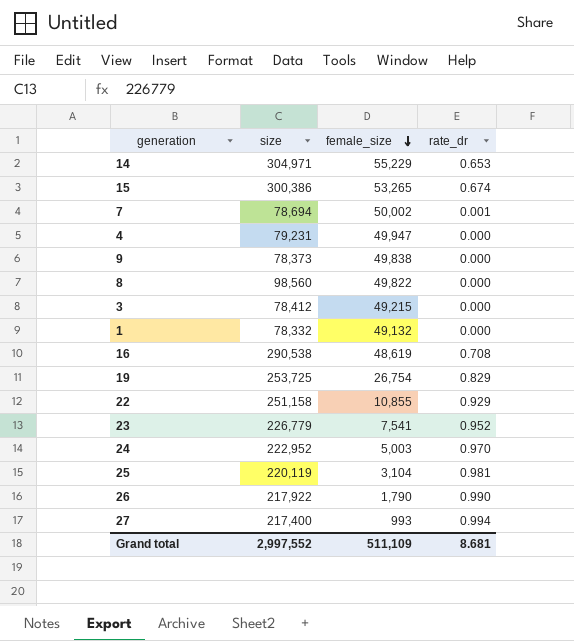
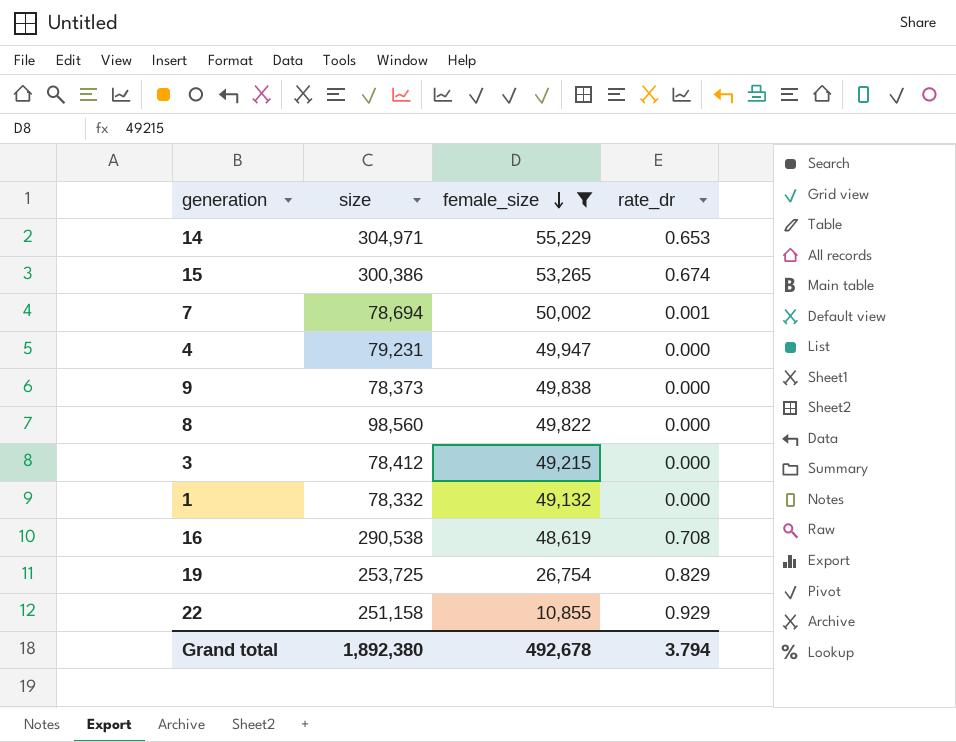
filter: none -> female_size >= 10,855
Grand total | size: 2,997,552 -> 1,892,380
Grand total | female_size: 511,109 -> 492,678
Grand total | rate_dr: 8.681 -> 3.794

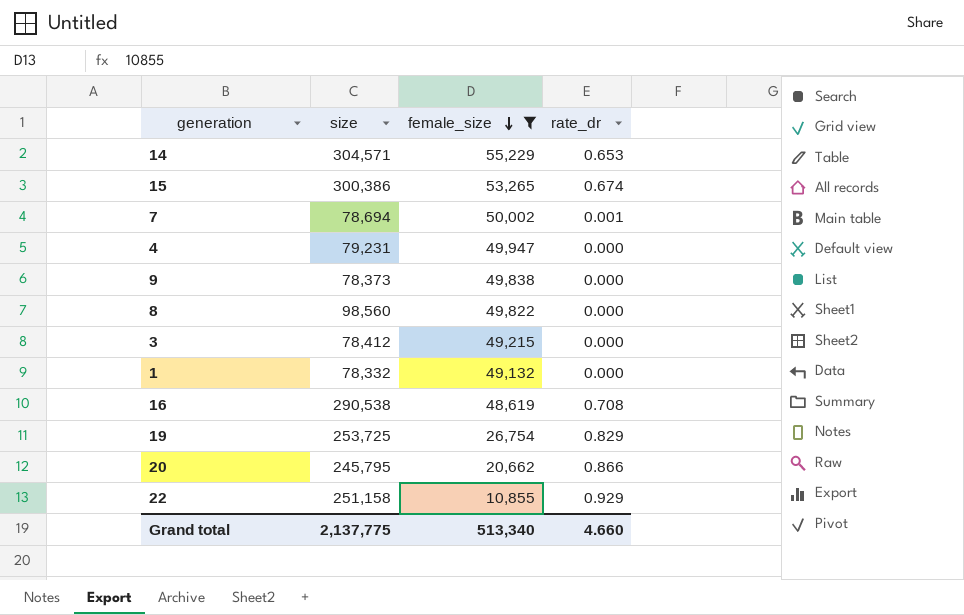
14 | size: 304,971 -> 304,571
row 20: none -> 245,795 | 20,662 | 0.866
Grand total | size: 1,892,380 -> 2,137,775
Grand total | female_size: 492,678 -> 513,340
Grand total | rate_dr: 3.794 -> 4.660

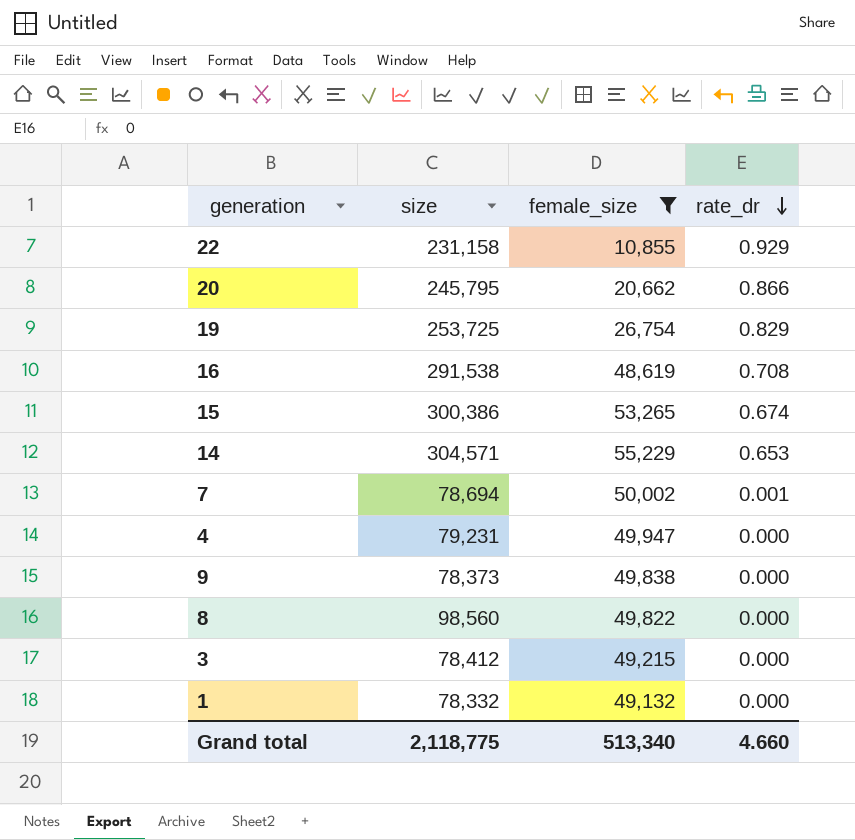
row order: female_size descending -> rate_dr descending
22 | size: 251,158 -> 231,158
16 | size: 290,538 -> 291,538
Grand total | size: 2,137,775 -> 2,118,775

